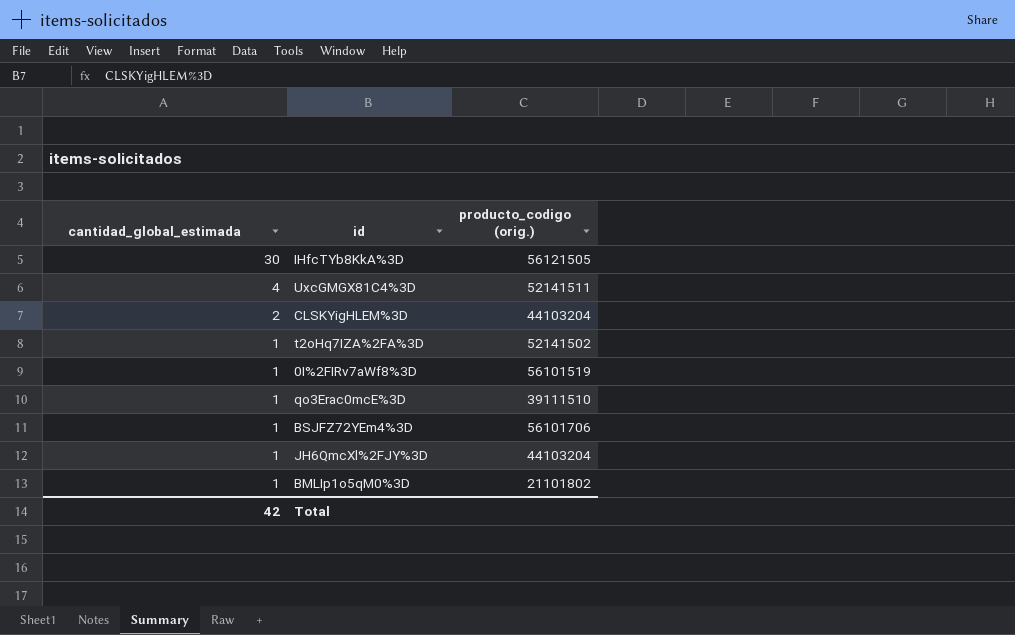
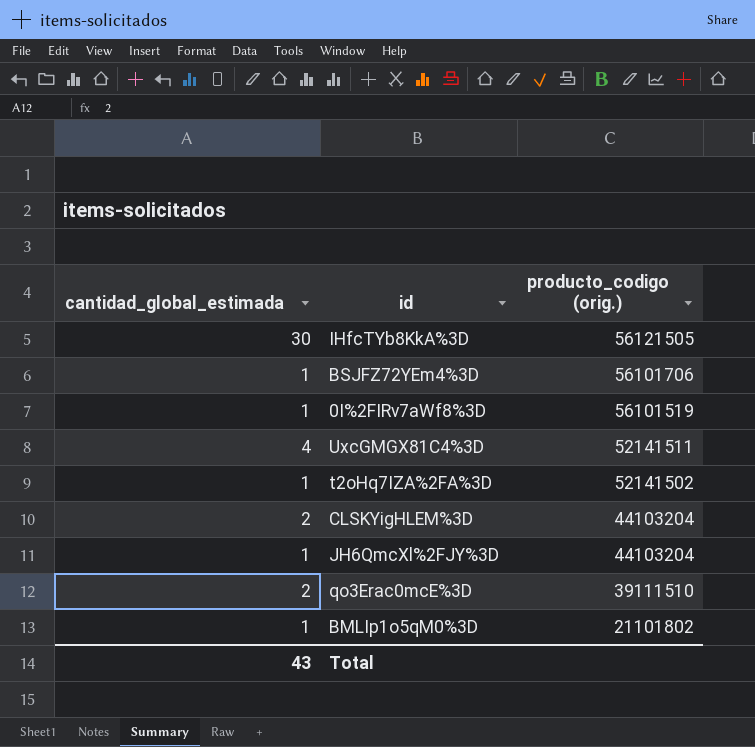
row order: cantidad_global_estimada descending -> producto_codigo (orig.) descending
qo3Erac0mcE%3D | cantidad_global_estimada: 1 -> 2
Total | cantidad_global_estimada: 42 -> 43

